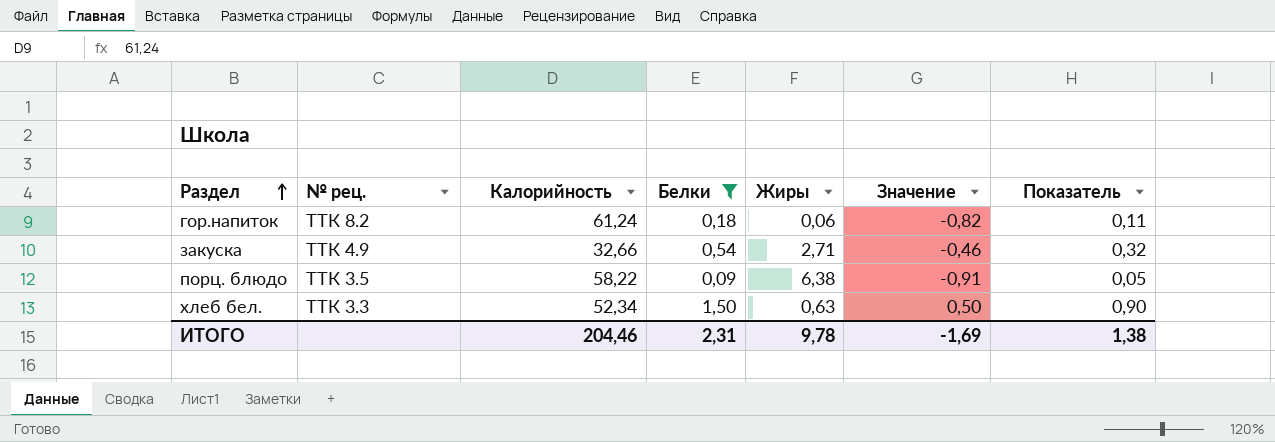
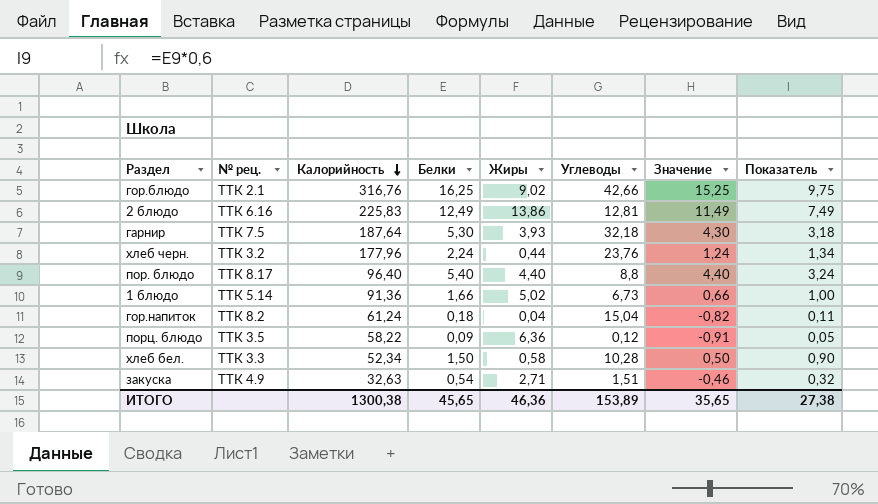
filter: Белки <= 1,50 -> none
row order: Раздел ascending -> Калорийность descending
column Углеводы | position: none -> 6
гор.напиток | Жиры: 0,06 -> 0,04
порц. блюдо | Жиры: 6,38 -> 6,36
хлеб бел. | Жиры: 0,63 -> 0,58
закуска | Калорийность: 32,66 -> 32,63
ИТОГО | Калорийность: 204,46 -> 1300,38
ИТОГО | Белки: 2,31 -> 45,65
ИТОГО | Жиры: 9,78 -> 46,36
ИТОГО | Значение: -1,69 -> 35,65
ИТОГО | Показатель: 1,38 -> 27,38

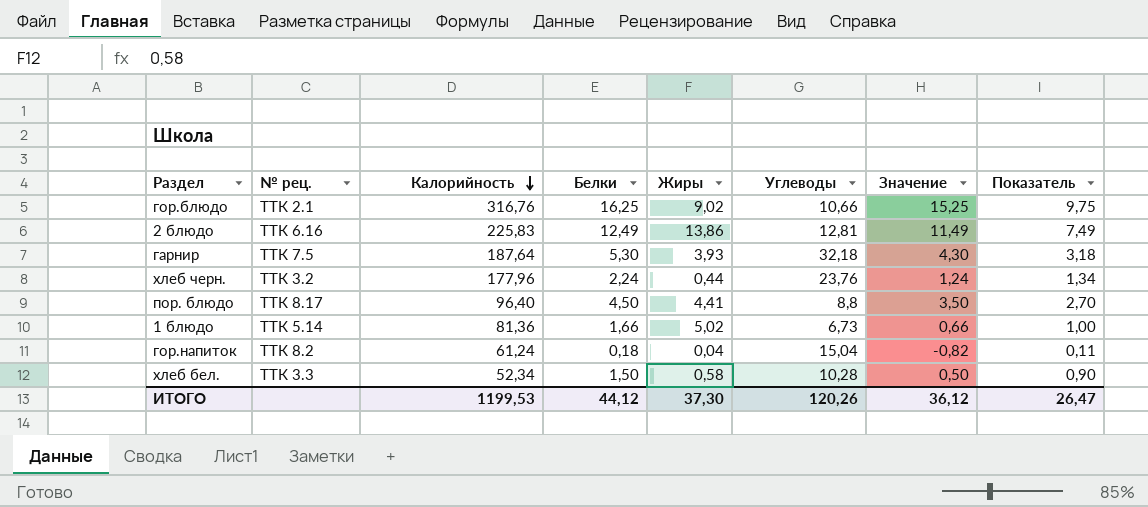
row порц. блюдо: ТТК 3.5 | 58,22 | 0,09 | 6,36 | 0,12 | -0,91 | 0,05 -> none
row закуска: ТТК 4.9 | 32,63 | 0,54 | 2,71 | 1,51 | -0,46 | 0,32 -> none
гор.блюдо | Углеводы: 42,66 -> 10,66
пор. блюдо | Белки: 5,40 -> 4,50
пор. блюдо | Жиры: 4,40 -> 4,41
пор. блюдо | Значение: 4,40 -> 3,50
пор. блюдо | Показатель: 3,24 -> 2,70
1 блюдо | Калорийность: 91,36 -> 81,36
ИТОГО | Калорийность: 1300,38 -> 1199,53
ИТОГО | Белки: 45,65 -> 44,12
ИТОГО | Жиры: 46,36 -> 37,30
ИТОГО | Углеводы: 153,89 -> 120,26
ИТОГО | Значение: 35,65 -> 36,12
ИТОГО | Показатель: 27,38 -> 26,47

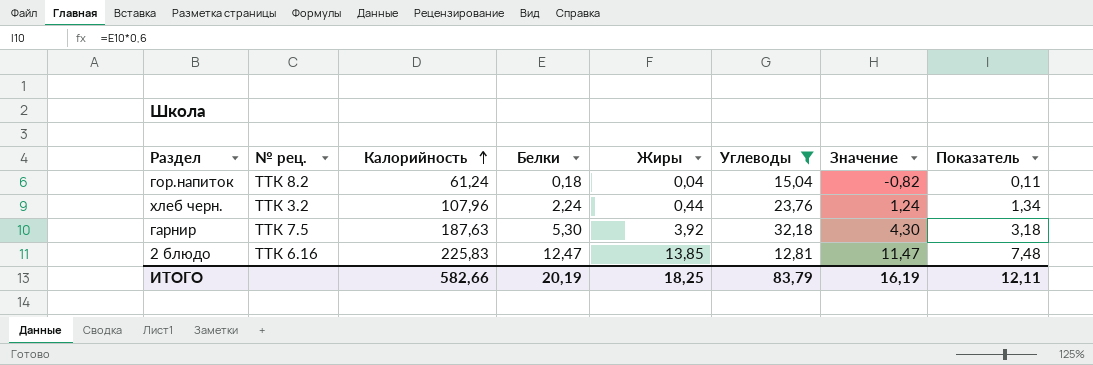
filter: none -> Углеводы >= 12,81
row order: Калорийность descending -> Калорийность ascending
хлеб черн. | Калорийность: 177,96 -> 107,96
гарнир | Калорийность: 187,64 -> 187,63
гарнир | Жиры: 3,93 -> 3,92
2 блюдо | Белки: 12,49 -> 12,47
2 блюдо | Жиры: 13,86 -> 13,85
2 блюдо | Значение: 11,49 -> 11,47
2 блюдо | Показатель: 7,49 -> 7,48
ИТОГО | Калорийность: 1199,53 -> 582,66
ИТОГО | Белки: 44,12 -> 20,19
ИТОГО | Жиры: 37,30 -> 18,25
ИТОГО | Углеводы: 120,26 -> 83,79
ИТОГО | Значение: 36,12 -> 16,19
ИТОГО | Показатель: 26,47 -> 12,11

